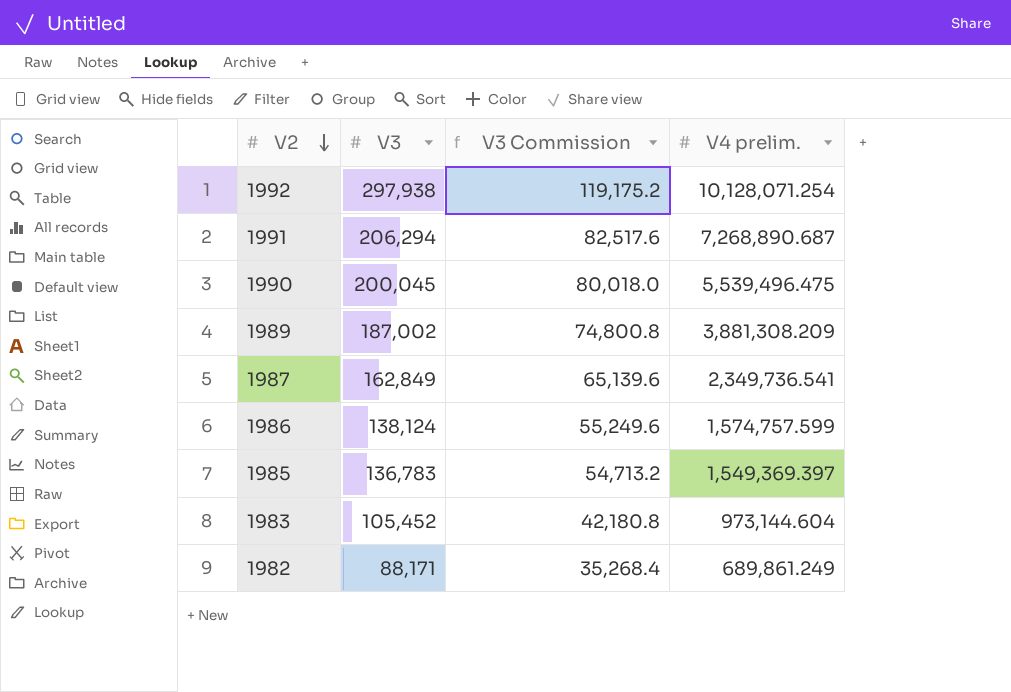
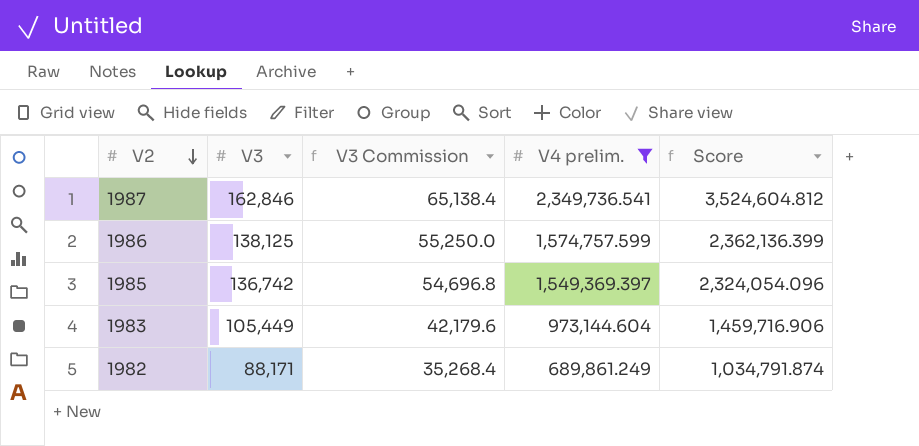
filter: none -> V4 prelim. <= 2,349,736.541
column Score | formula: none -> [V4 prelim.] * 1.5
1987 | V3: 162,849 -> 162,846
1987 | V3 Commission: 65,139.6 -> 65,138.4
1986 | V3: 138,124 -> 138,125
1986 | V3 Commission: 55,249.6 -> 55,250.0
1985 | V3: 136,783 -> 136,742
1985 | V3 Commission: 54,713.2 -> 54,696.8
1983 | V3: 105,452 -> 105,449
1983 | V3 Commission: 42,180.8 -> 42,179.6

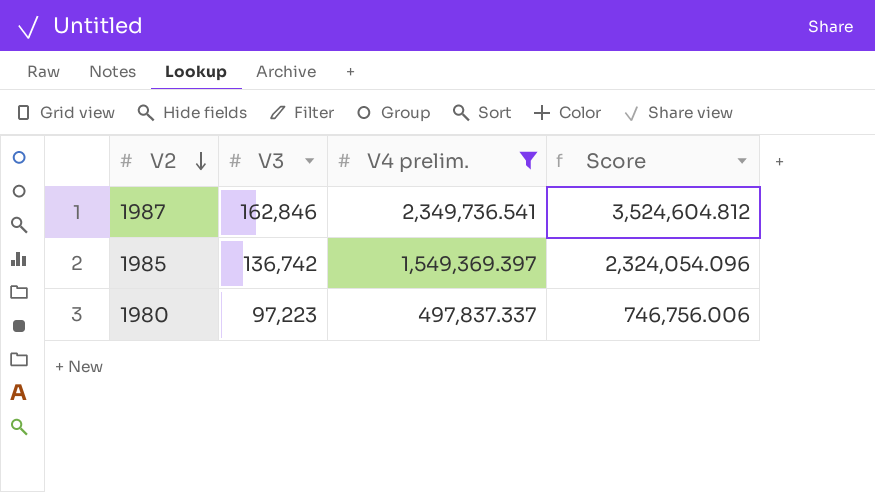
column V3 Commission | formula: [V3] * 0.4 -> none
row 1986: 138,125 | 55,250.0 | 1,574,757.599 | 2,362,136.399 -> none
row 1983: 105,449 | 42,179.6 | 973,144.604 | 1,459,716.906 -> none
row 1982: 88,171 | 35,268.4 | 689,861.249 | 1,034,791.874 -> none
row 1980: none -> 97,223 | 497,837.337 | 746,756.006

